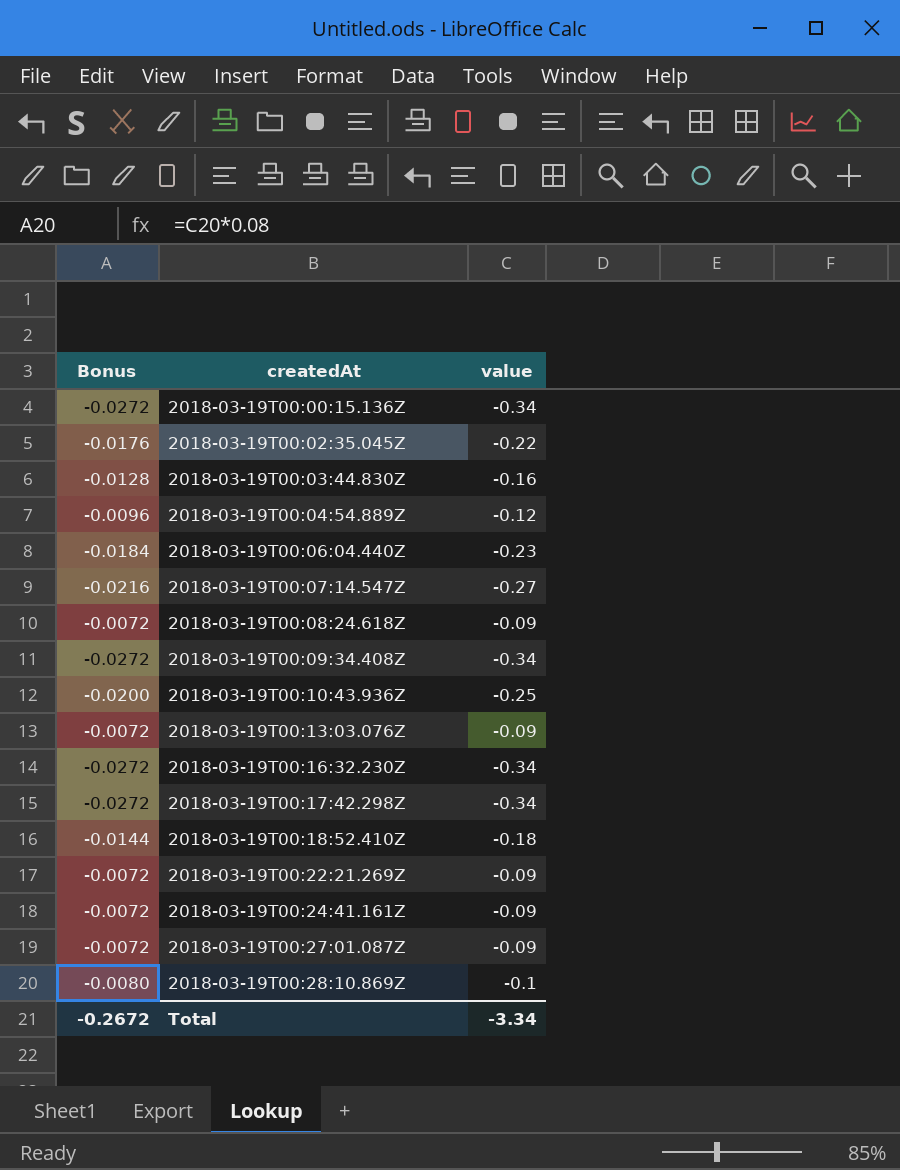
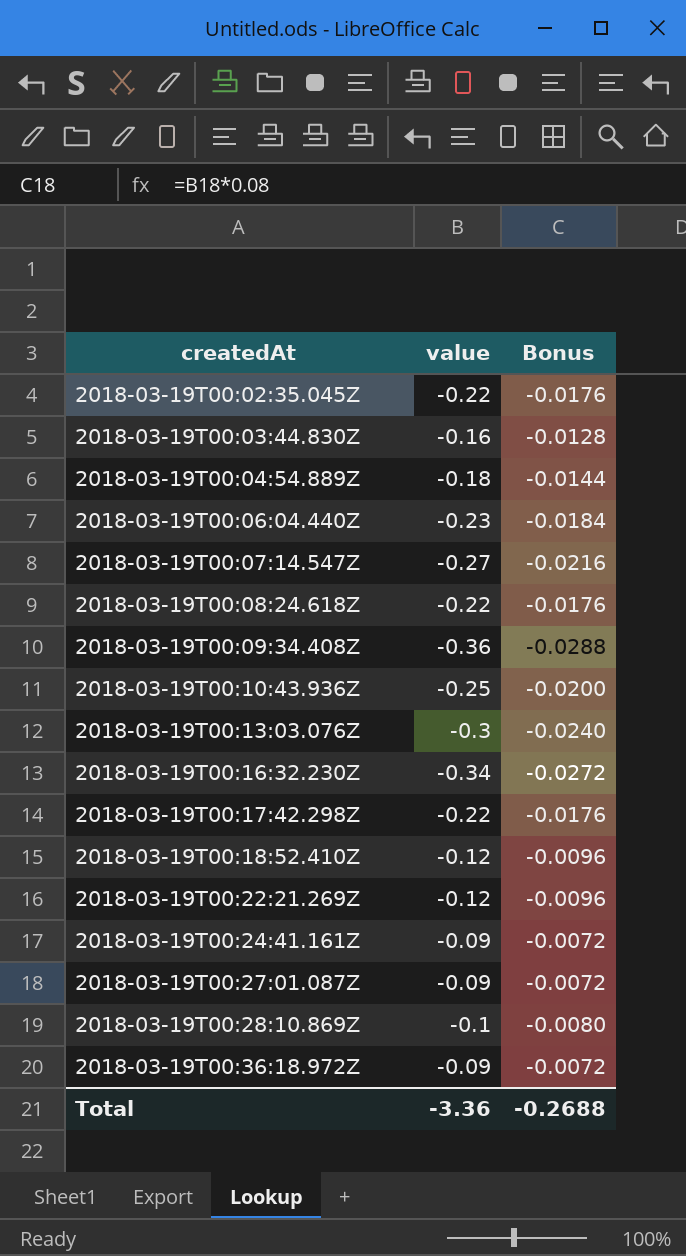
column Bonus | position: 1 -> 3
row 2018-03-19T00:00:15.136Z: -0.0272 | -0.34 -> none
2018-03-19T00:04:54.889Z | value: -0.12 -> -0.18
2018-03-19T00:04:54.889Z | Bonus: -0.0096 -> -0.0144
2018-03-19T00:08:24.618Z | value: -0.09 -> -0.22
2018-03-19T00:08:24.618Z | Bonus: -0.0072 -> -0.0176
2018-03-19T00:09:34.408Z | value: -0.34 -> -0.36
2018-03-19T00:09:34.408Z | Bonus: -0.0272 -> -0.0288
2018-03-19T00:13:03.076Z | value: -0.09 -> -0.3
2018-03-19T00:13:03.076Z | Bonus: -0.0072 -> -0.0240
2018-03-19T00:17:42.298Z | value: -0.34 -> -0.22
2018-03-19T00:17:42.298Z | Bonus: -0.0272 -> -0.0176
2018-03-19T00:18:52.410Z | value: -0.18 -> -0.12
2018-03-19T00:18:52.410Z | Bonus: -0.0144 -> -0.0096
2018-03-19T00:22:21.269Z | value: -0.09 -> -0.12
2018-03-19T00:22:21.269Z | Bonus: -0.0072 -> -0.0096
row 2018-03-19T00:36:18.972Z: none -> -0.09 | -0.0072
Total | value: -3.34 -> -3.36
Total | Bonus: -0.2672 -> -0.2688

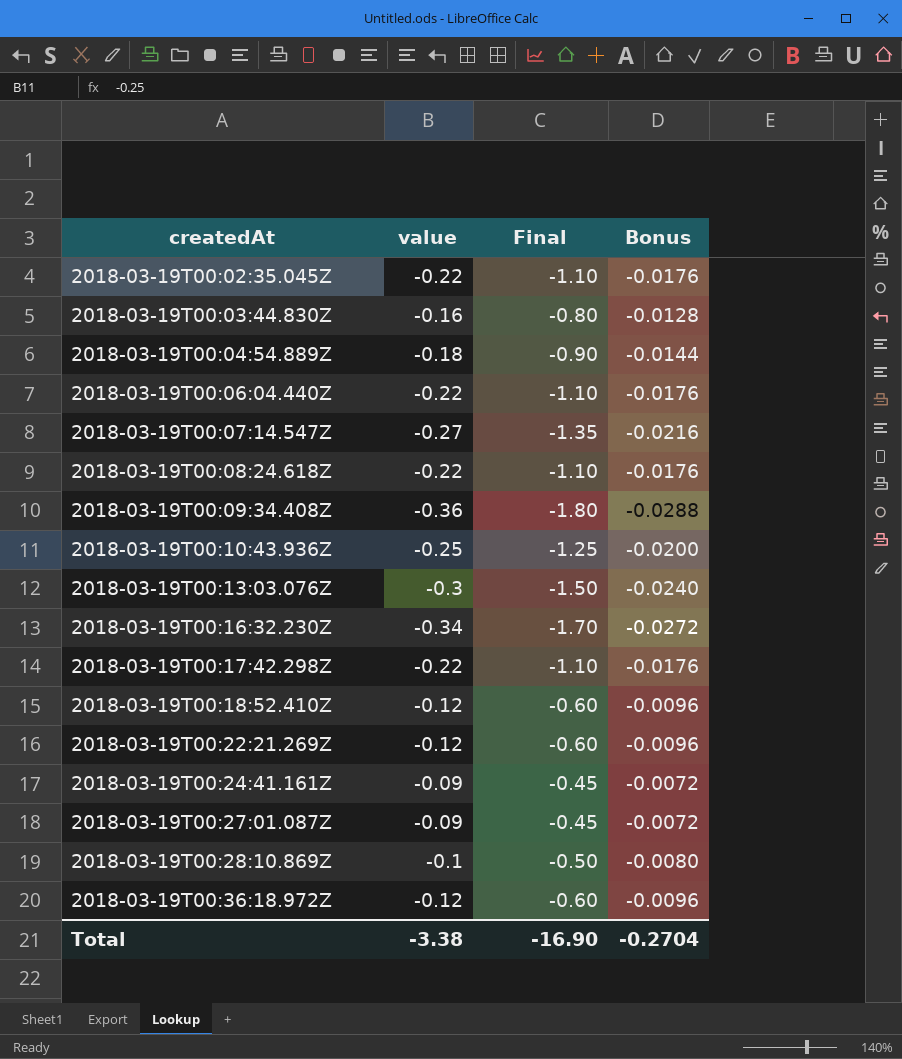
column Final | formula: none -> [value] * 5
2018-03-19T00:06:04.440Z | value: -0.23 -> -0.22
2018-03-19T00:06:04.440Z | Bonus: -0.0184 -> -0.0176
2018-03-19T00:36:18.972Z | value: -0.09 -> -0.12
2018-03-19T00:36:18.972Z | Bonus: -0.0072 -> -0.0096
Total | value: -3.36 -> -3.38
Total | Bonus: -0.2688 -> -0.2704

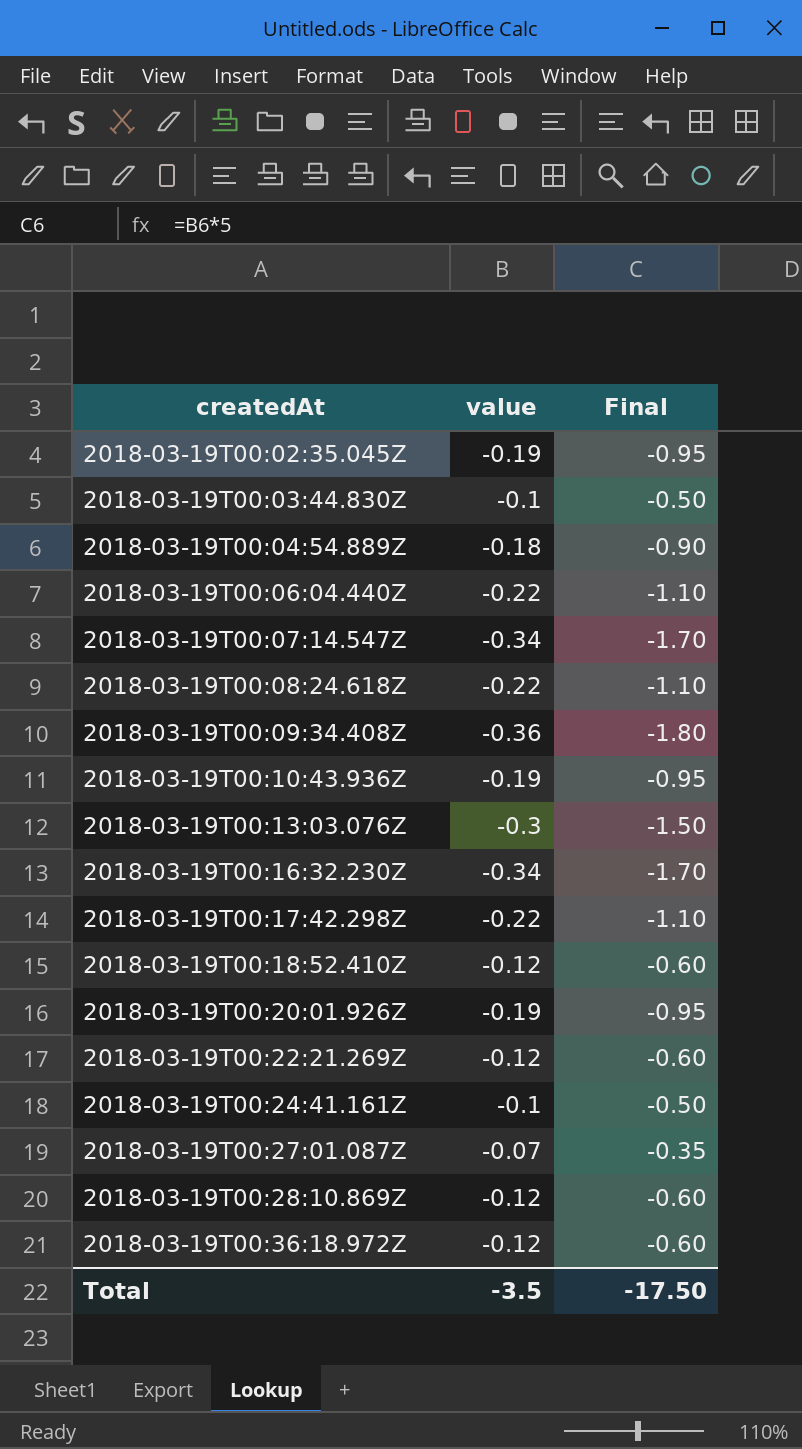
column Bonus | formula: [value] * 0.08 -> none
2018-03-19T00:02:35.045Z | value: -0.22 -> -0.19
2018-03-19T00:02:35.045Z | Final: -1.10 -> -0.95
2018-03-19T00:03:44.830Z | value: -0.16 -> -0.1
2018-03-19T00:03:44.830Z | Final: -0.80 -> -0.50
2018-03-19T00:07:14.547Z | value: -0.27 -> -0.34
2018-03-19T00:07:14.547Z | Final: -1.35 -> -1.70
2018-03-19T00:10:43.936Z | value: -0.25 -> -0.19
2018-03-19T00:10:43.936Z | Final: -1.25 -> -0.95
row 2018-03-19T00:20:01.926Z: none -> -0.19 | -0.95
2018-03-19T00:24:41.161Z | value: -0.09 -> -0.1
2018-03-19T00:24:41.161Z | Final: -0.45 -> -0.50
2018-03-19T00:27:01.087Z | value: -0.09 -> -0.07
2018-03-19T00:27:01.087Z | Final: -0.45 -> -0.35
2018-03-19T00:28:10.869Z | value: -0.1 -> -0.12
2018-03-19T00:28:10.869Z | Final: -0.50 -> -0.60
Total | value: -3.38 -> -3.5
Total | Final: -16.90 -> -17.50

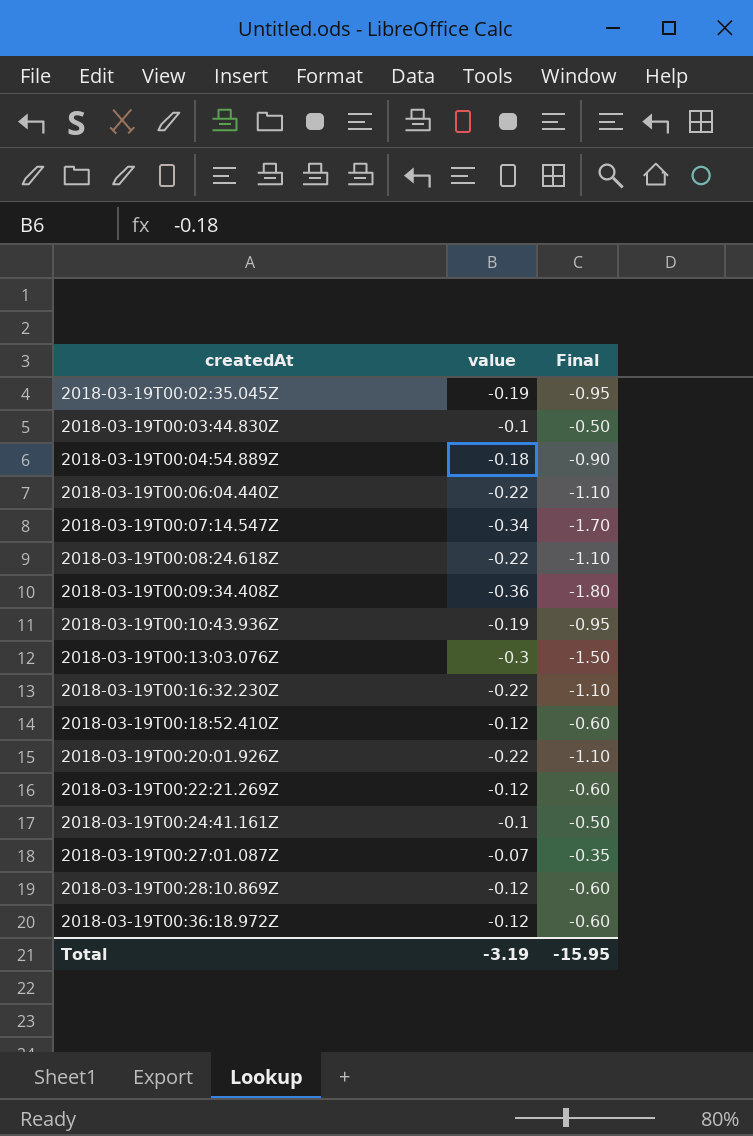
row 2018-03-19T00:17:42.298Z: -0.22 | -1.10 -> none
2018-03-19T00:16:32.230Z | value: -0.34 -> -0.22
2018-03-19T00:16:32.230Z | Final: -1.70 -> -1.10
2018-03-19T00:20:01.926Z | value: -0.19 -> -0.22
2018-03-19T00:20:01.926Z | Final: -0.95 -> -1.10
Total | value: -3.5 -> -3.19
Total | Final: -17.50 -> -15.95

